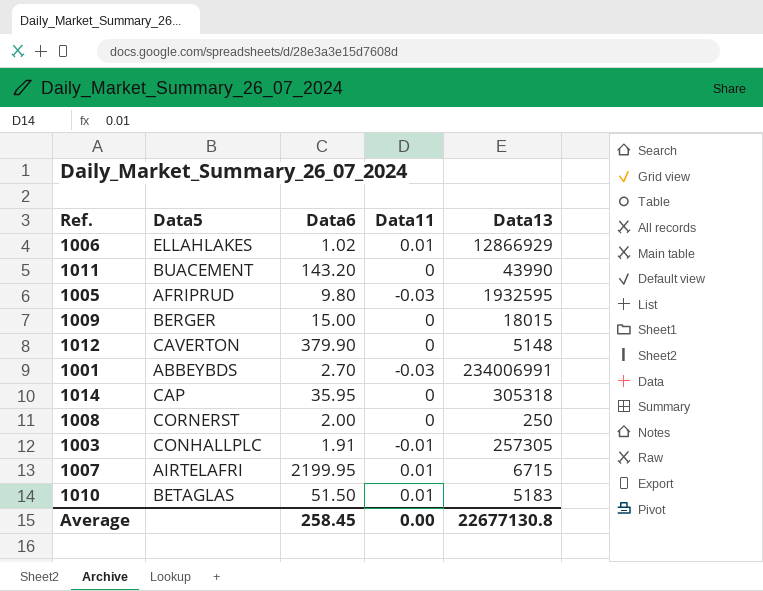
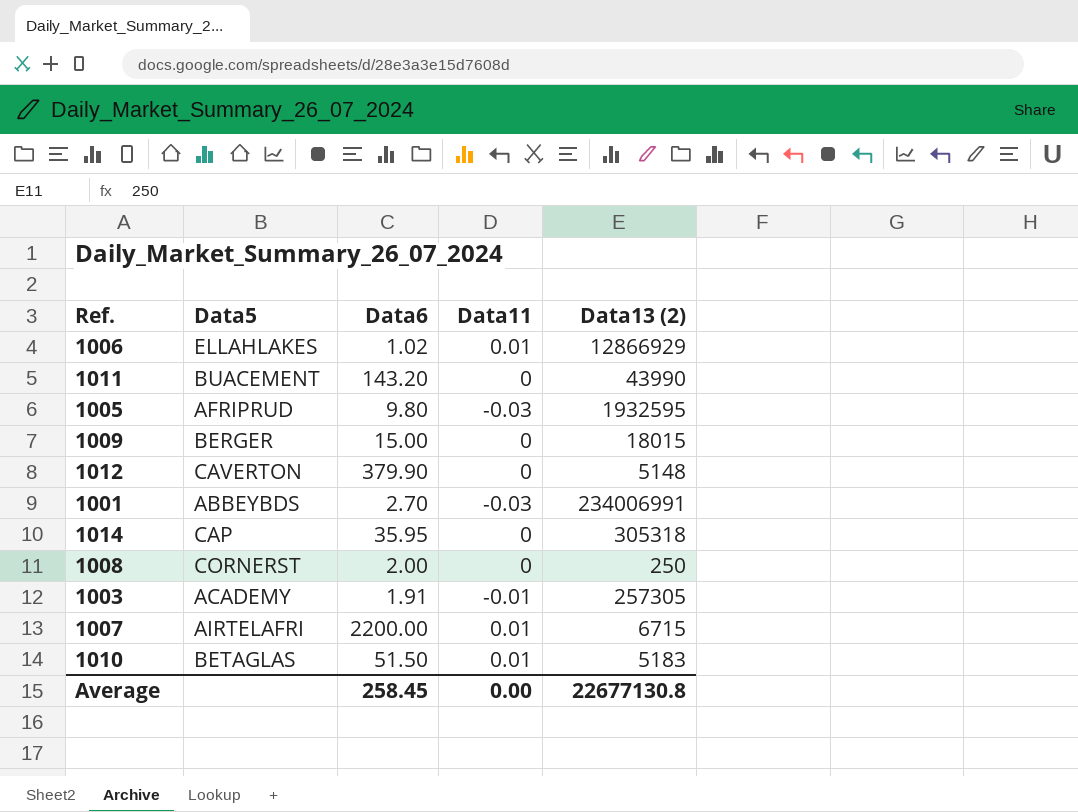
column name: Data13 -> Data13 (2)
1003 | Data5: CONHALLPLC -> ACADEMY
1007 | Data6: 2199.95 -> 2200.00

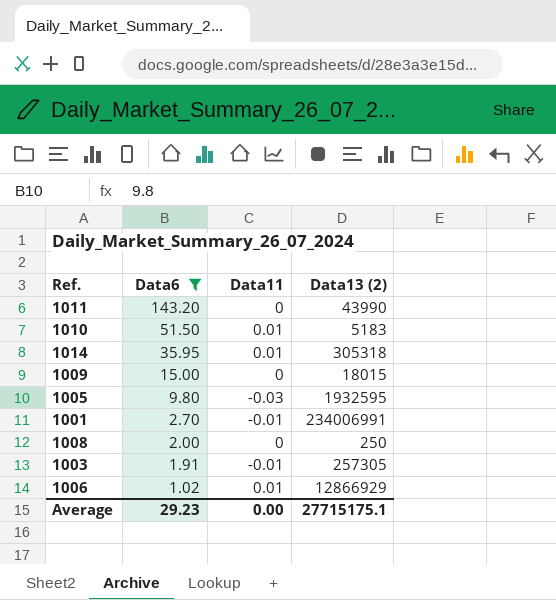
filter: none -> Data6 <= 143.20
row order: none -> Data6 descending
column Data5 | position: 2 -> none
1014 | Data11: 0 -> 0.01
1001 | Data11: -0.03 -> -0.01
Average | Data6: 258.45 -> 29.23
Average | Data13 (2): 22677130.8 -> 27715175.1

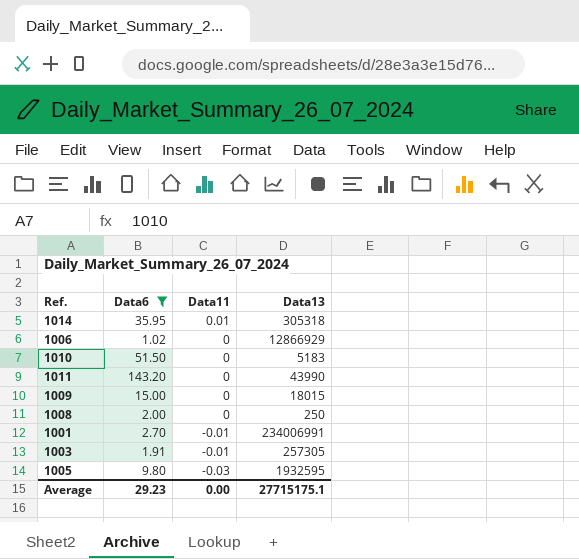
row order: Data6 descending -> Data11 descending
column name: Data13 (2) -> Data13
1006 | Data11: 0.01 -> 0
1010 | Data11: 0.01 -> 0

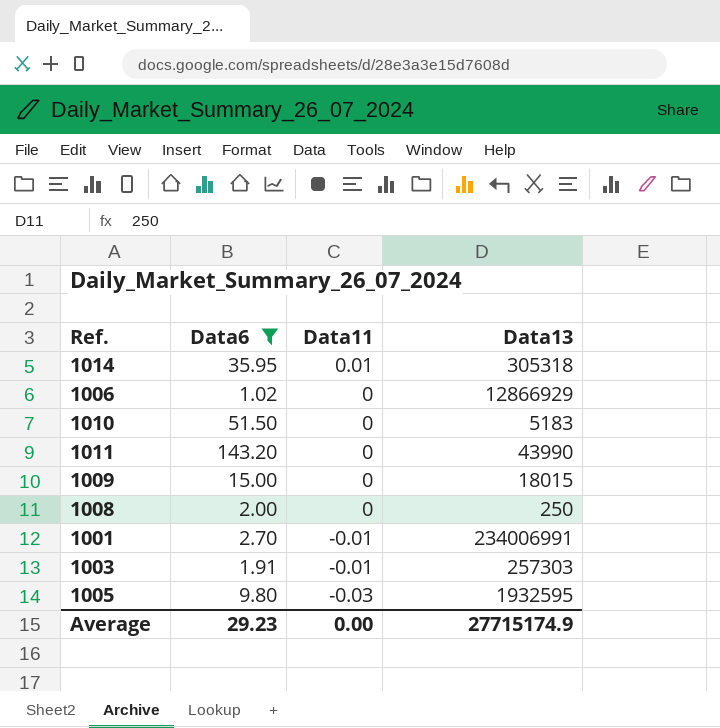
1003 | Data13: 257305 -> 257303
Average | Data13: 27715175.1 -> 27715174.9

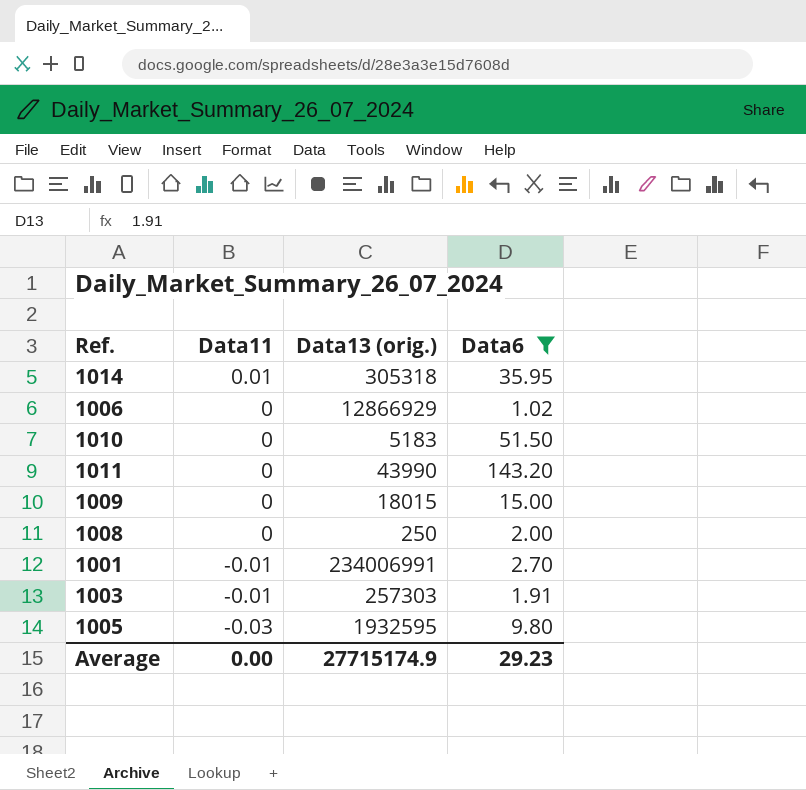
column name: Data13 -> Data13 (orig.)
column Data6 | position: 2 -> 4

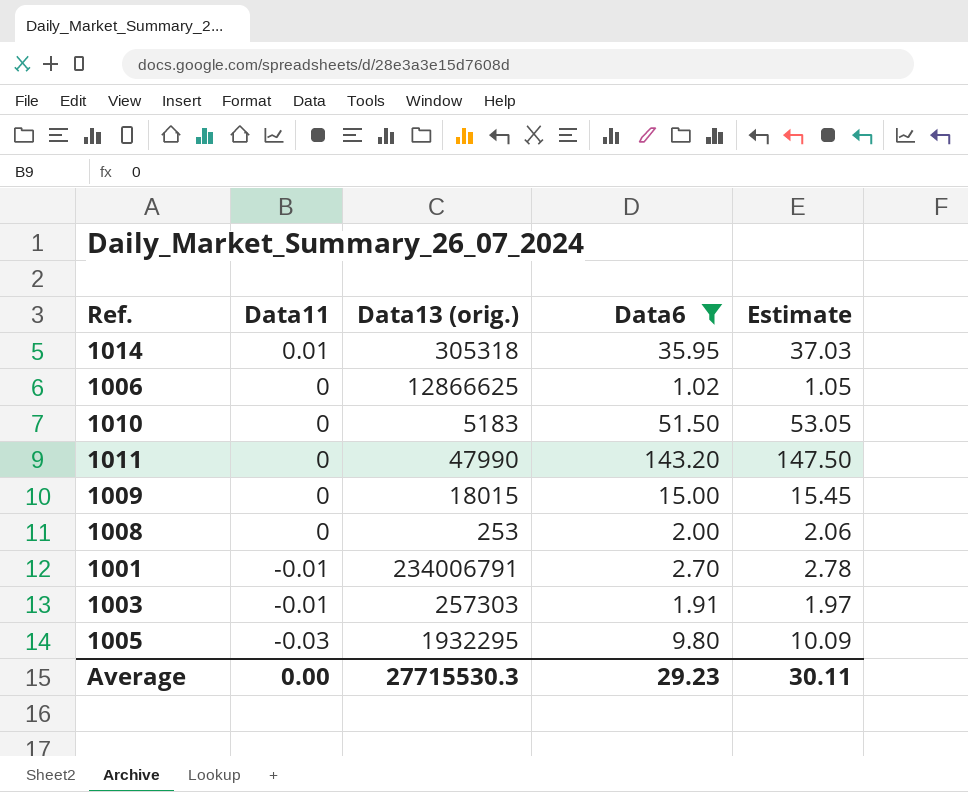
column Estimate | formula: none -> [Data6] * 1.03
1006 | Data13 (orig.): 12866929 -> 12866625
1011 | Data13 (orig.): 43990 -> 47990
1008 | Data13 (orig.): 250 -> 253
1001 | Data13 (orig.): 234006991 -> 234006791
1005 | Data13 (orig.): 1932595 -> 1932295
Average | Data13 (orig.): 27715174.9 -> 27715530.3

